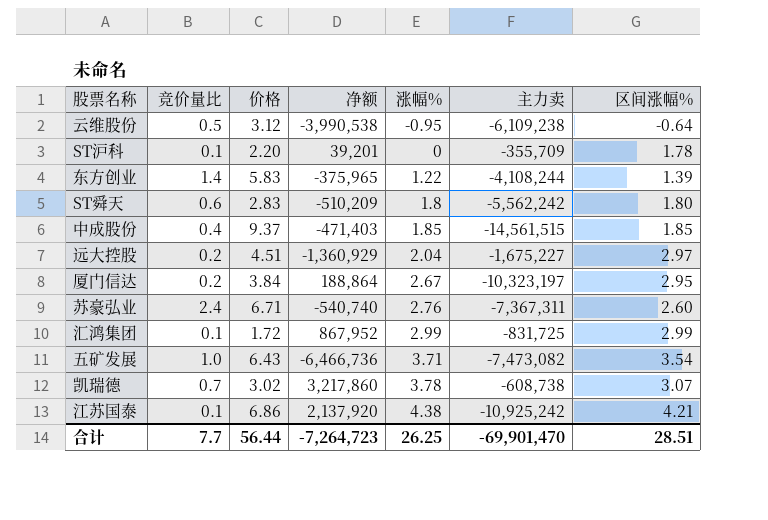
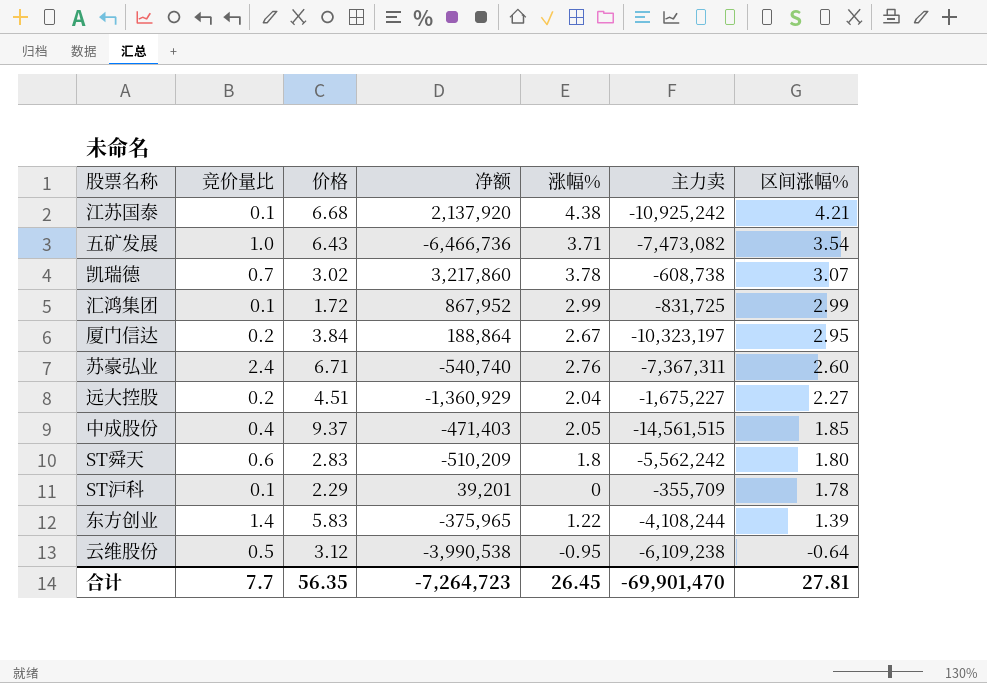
row order: 涨幅% ascending -> 区间涨幅% descending
江苏国泰 | 价格: 6.86 -> 6.68
远大控股 | 区间涨幅%: 2.97 -> 2.27
中成股份 | 涨幅%: 1.85 -> 2.05
ST沪科 | 价格: 2.20 -> 2.29
合计 | 价格: 56.44 -> 56.35
合计 | 涨幅%: 26.25 -> 26.45
合计 | 区间涨幅%: 28.51 -> 27.81

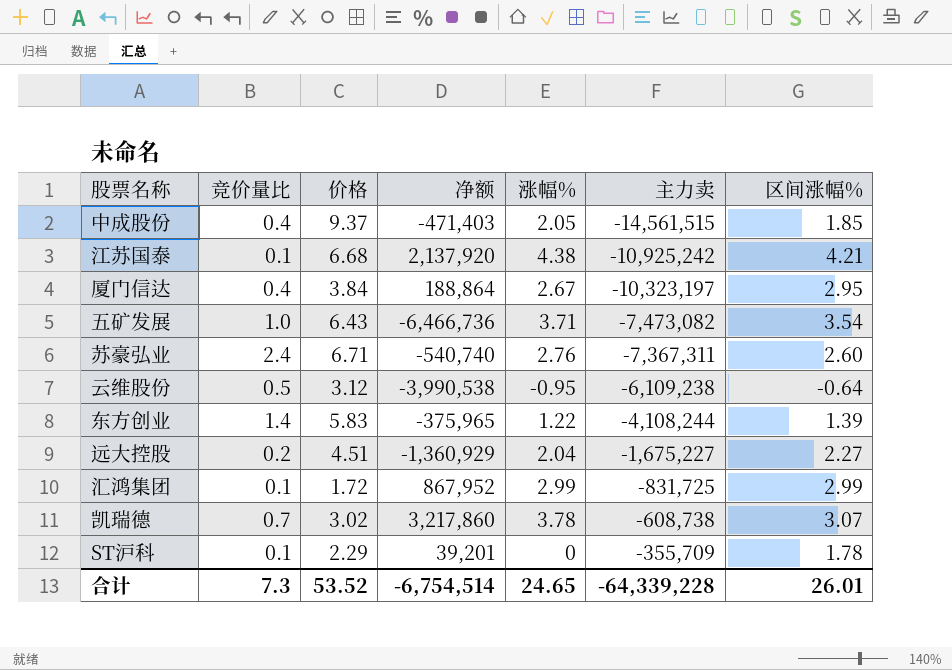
row order: 区间涨幅% descending -> 主力卖 ascending
row ST舜天: 0.6 | 2.83 | -510,209 | 1.8 | -5,562,242 | 1.80 -> none
厦门信达 | 竞价量比: 0.2 -> 0.4
合计 | 竞价量比: 7.7 -> 7.3
合计 | 价格: 56.35 -> 53.52
合计 | 净额: -7,264,723 -> -6,754,514
合计 | 涨幅%: 26.45 -> 24.65
合计 | 主力卖: -69,901,470 -> -64,339,228
合计 | 区间涨幅%: 27.81 -> 26.01

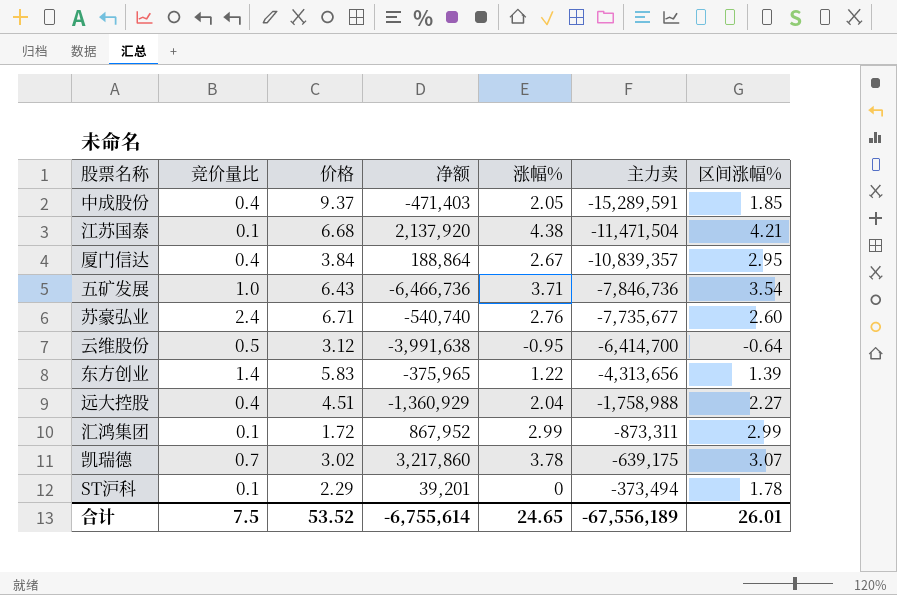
中成股份 | 主力卖: -14,561,515 -> -15,289,591
江苏国泰 | 主力卖: -10,925,242 -> -11,471,504
厦门信达 | 主力卖: -10,323,197 -> -10,839,357
五矿发展 | 主力卖: -7,473,082 -> -7,846,736
苏豪弘业 | 主力卖: -7,367,311 -> -7,735,677
云维股份 | 净额: -3,990,538 -> -3,991,638
云维股份 | 主力卖: -6,109,238 -> -6,414,700
东方创业 | 主力卖: -4,108,244 -> -4,313,656
远大控股 | 竞价量比: 0.2 -> 0.4
远大控股 | 主力卖: -1,675,227 -> -1,758,988
汇鸿集团 | 主力卖: -831,725 -> -873,311
凯瑞德 | 主力卖: -608,738 -> -639,175
ST沪科 | 主力卖: -355,709 -> -373,494
合计 | 竞价量比: 7.3 -> 7.5
合计 | 净额: -6,754,514 -> -6,755,614
合计 | 主力卖: -64,339,228 -> -67,556,189

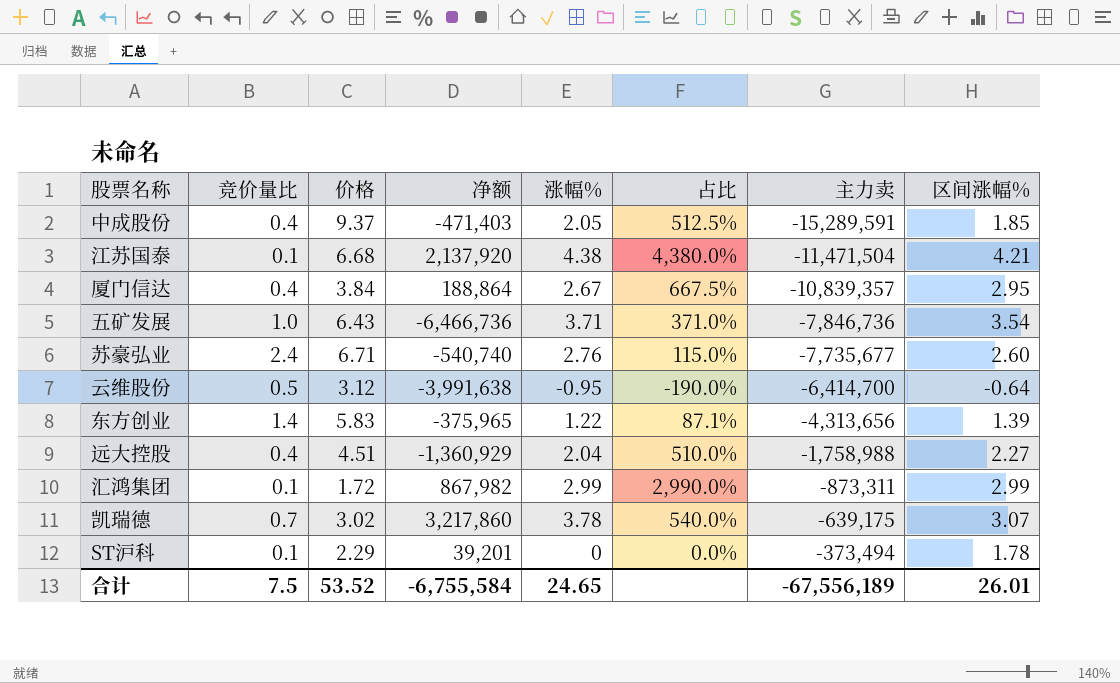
column 占比 | formula: none -> [涨幅%] / [竞价量比]
汇鸿集团 | 净额: 867,952 -> 867,982
合计 | 净额: -6,755,614 -> -6,755,584

